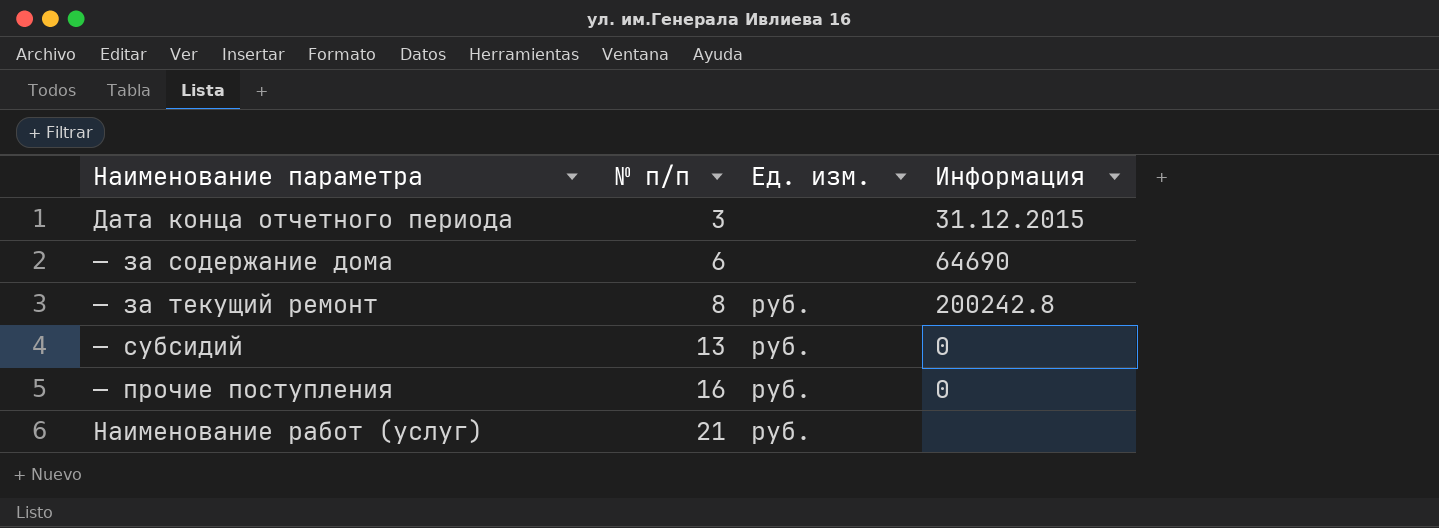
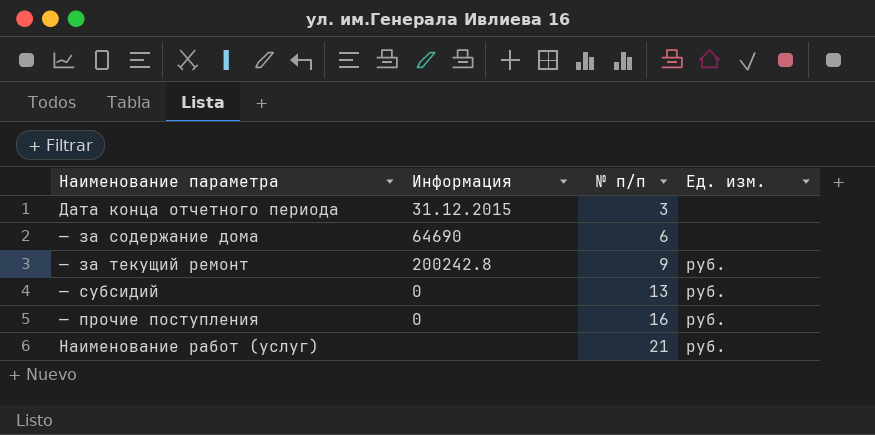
column Информация | position: 4 -> 2
— за текущий ремонт | № п/п: 8 -> 9

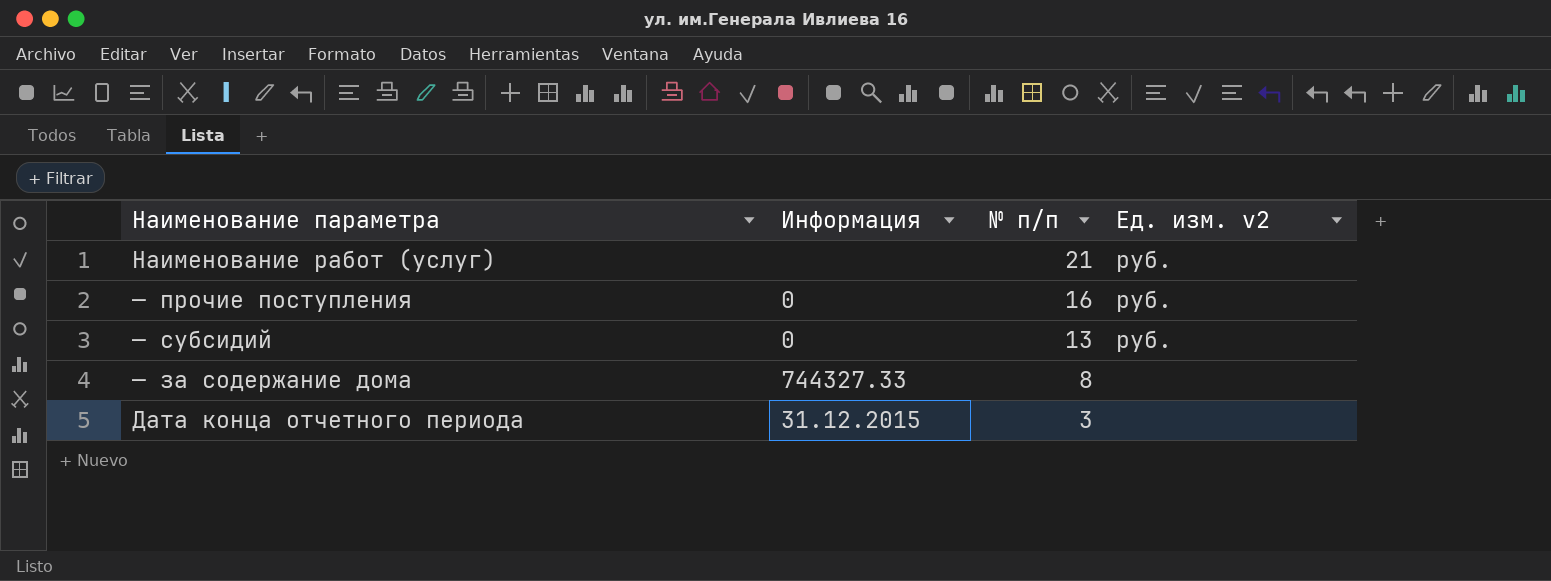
row order: № п/п ascending -> № п/п descending
column name: Ед. изм. -> Ед. изм. v2
row — за текущий ремонт: 200242.8 | 9 | руб. -> none
— за содержание дома | Информация: 64690 -> 744327.33
— за содержание дома | № п/п: 6 -> 8

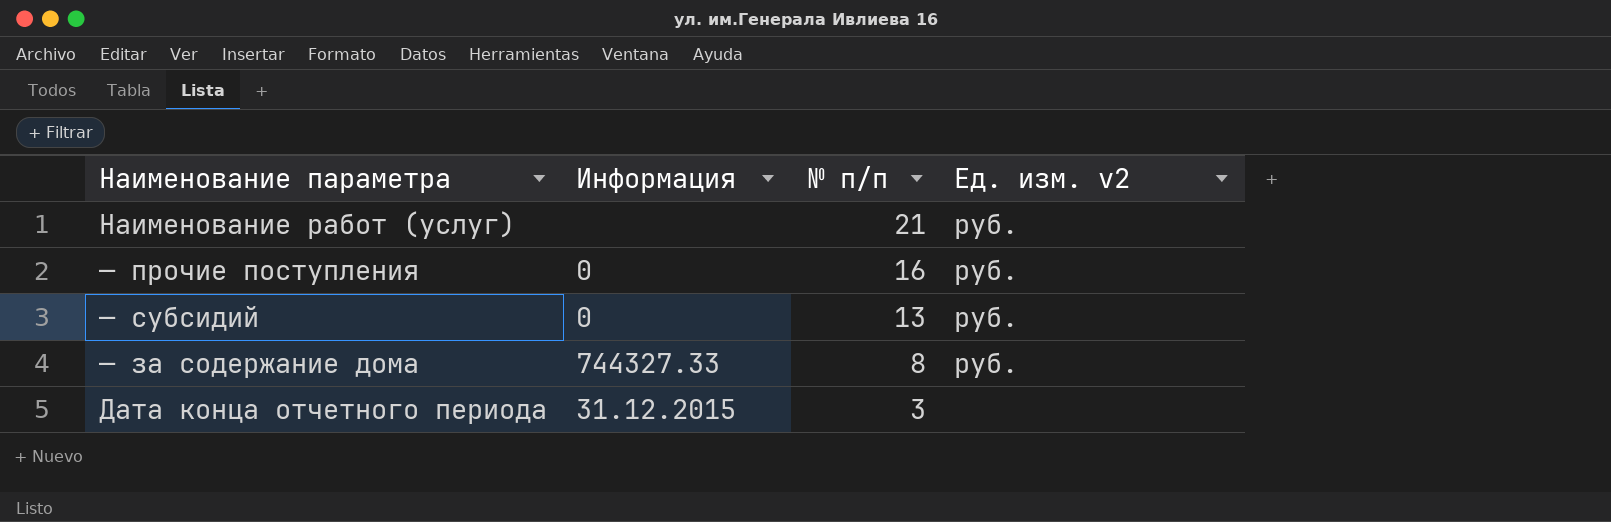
— за содержание дома | Ед. изм. v2: none -> руб.

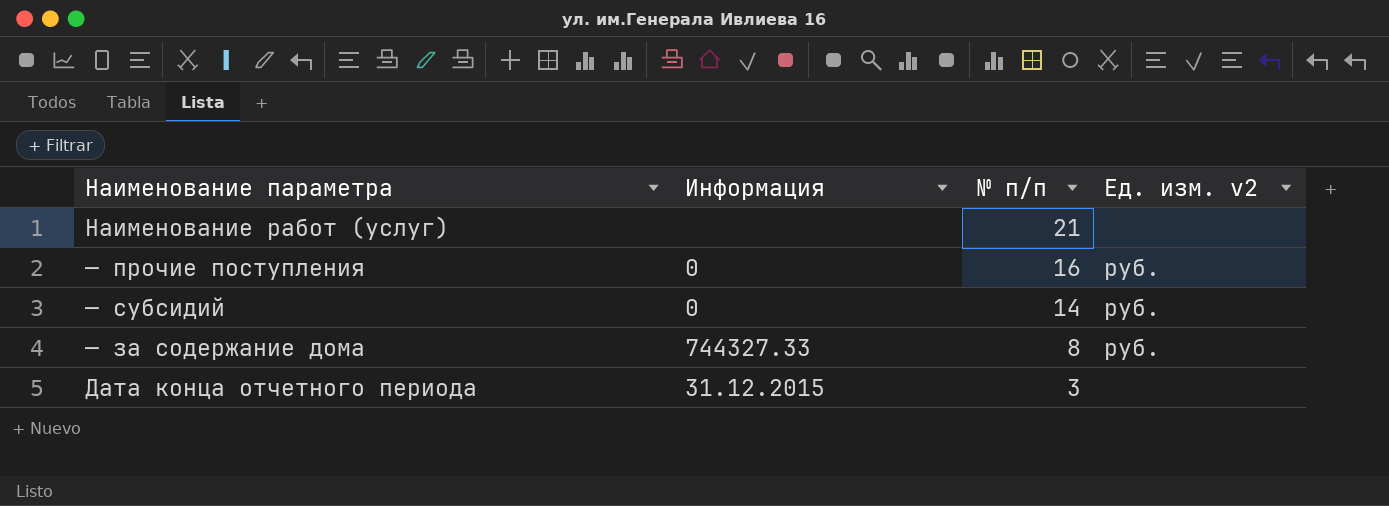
Наименование работ (услуг) | Ед. изм. v2: руб. -> none
— субсидий | № п/п: 13 -> 14

